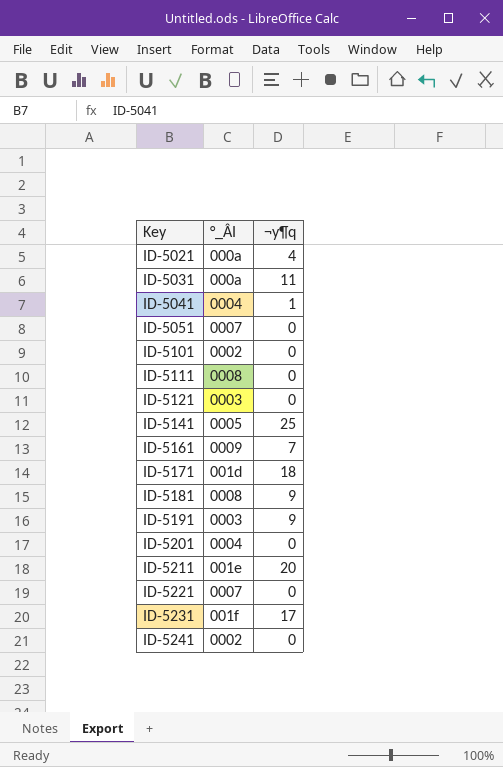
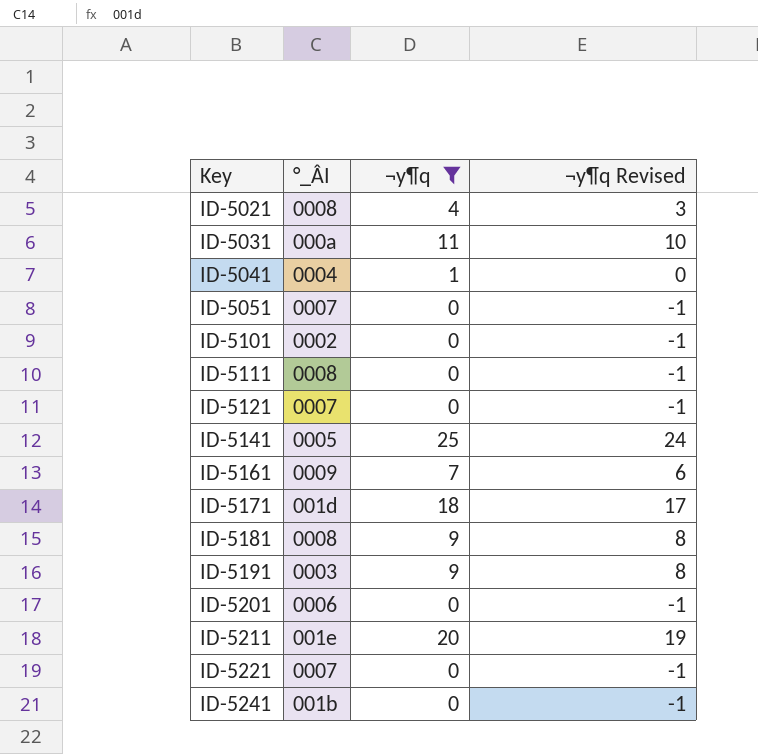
filter: none -> ¬y¶q != 17
column ¬y¶q Revised | formula: none -> [¬y¶q] - 1
ID-5021 | °_ÂI: 000a -> 0008
ID-5121 | °_ÂI: 0003 -> 0007
ID-5201 | °_ÂI: 0004 -> 0006
ID-5241 | °_ÂI: 0002 -> 001b

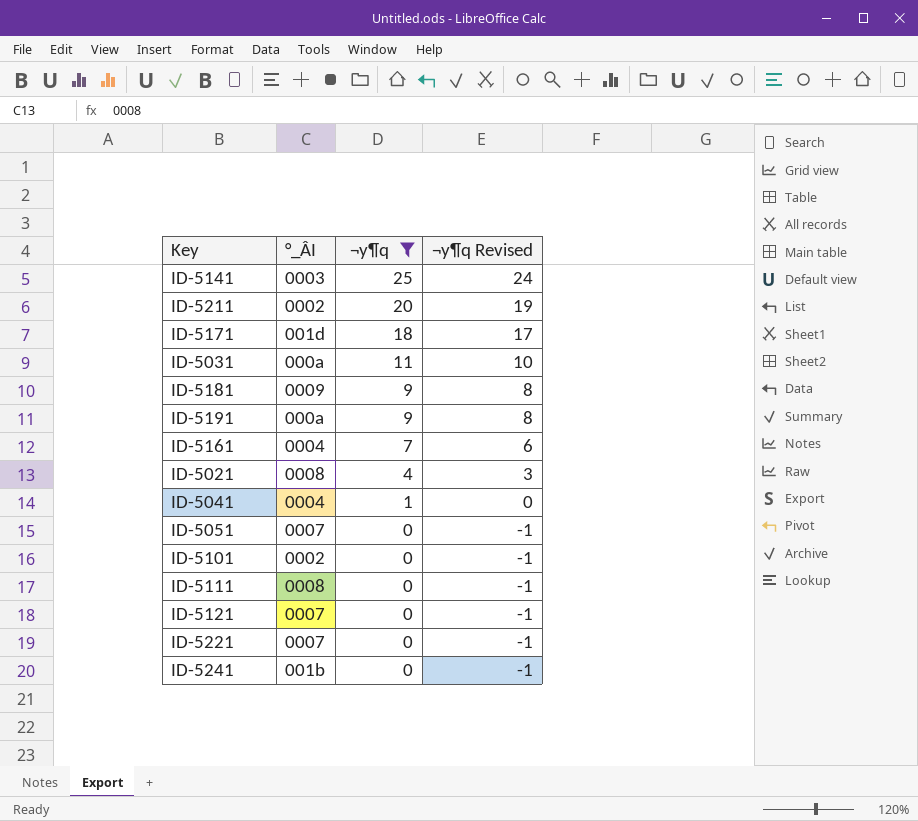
row order: Key ascending -> ¬y¶q descending
row ID-5201: 0006 | 0 | -1 -> none
ID-5141 | °_ÂI: 0005 -> 0003
ID-5211 | °_ÂI: 001e -> 0002
ID-5181 | °_ÂI: 0008 -> 0009
ID-5191 | °_ÂI: 0003 -> 000a
ID-5161 | °_ÂI: 0009 -> 0004

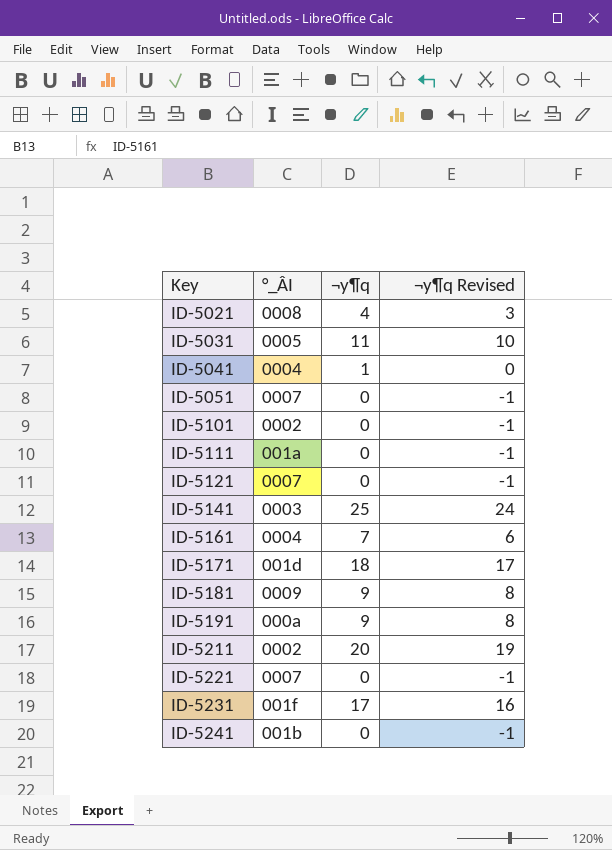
filter: ¬y¶q != 17 -> none
row order: ¬y¶q descending -> Key ascending
ID-5031 | °_ÂI: 000a -> 0005
ID-5111 | °_ÂI: 0008 -> 001a

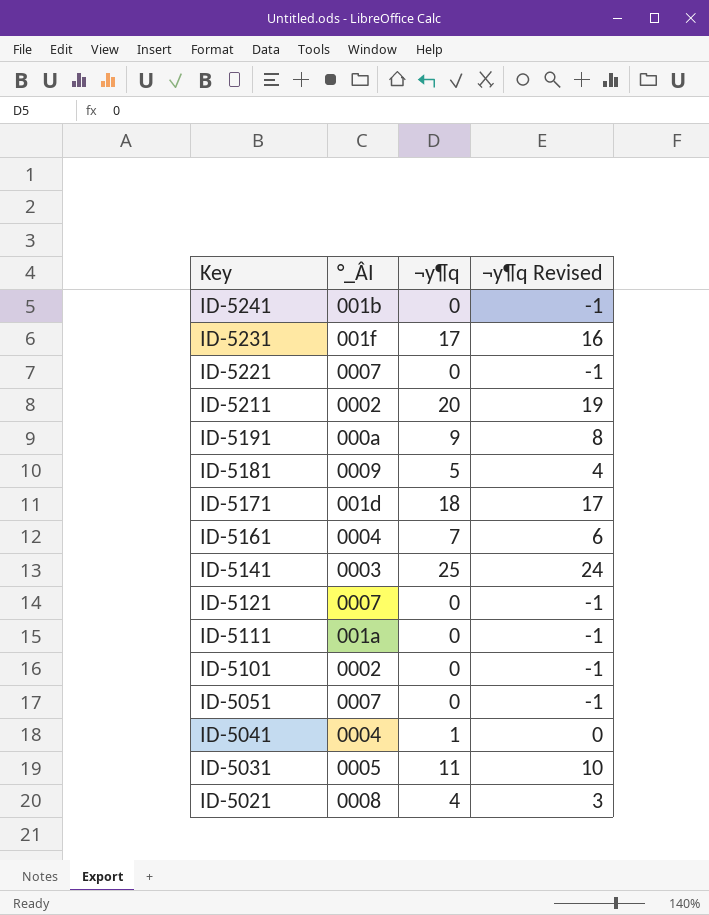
row order: Key ascending -> Key descending
ID-5181 | ¬y¶q: 9 -> 5
ID-5181 | ¬y¶q Revised: 8 -> 4

